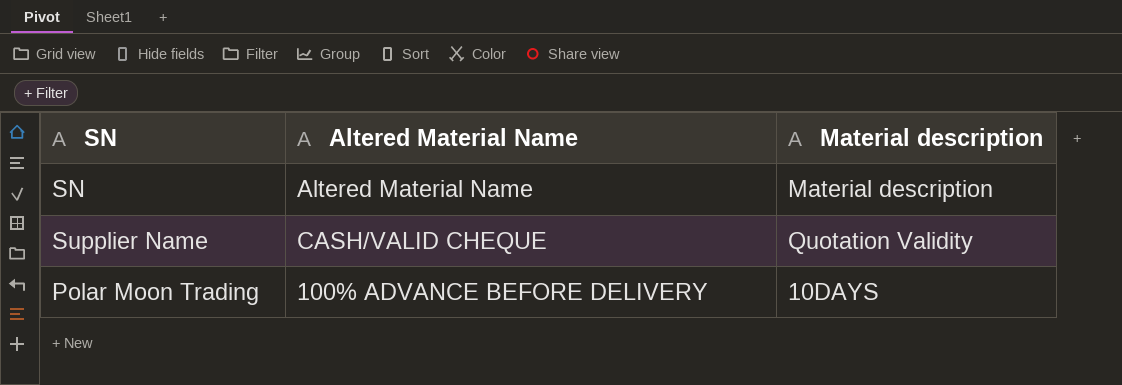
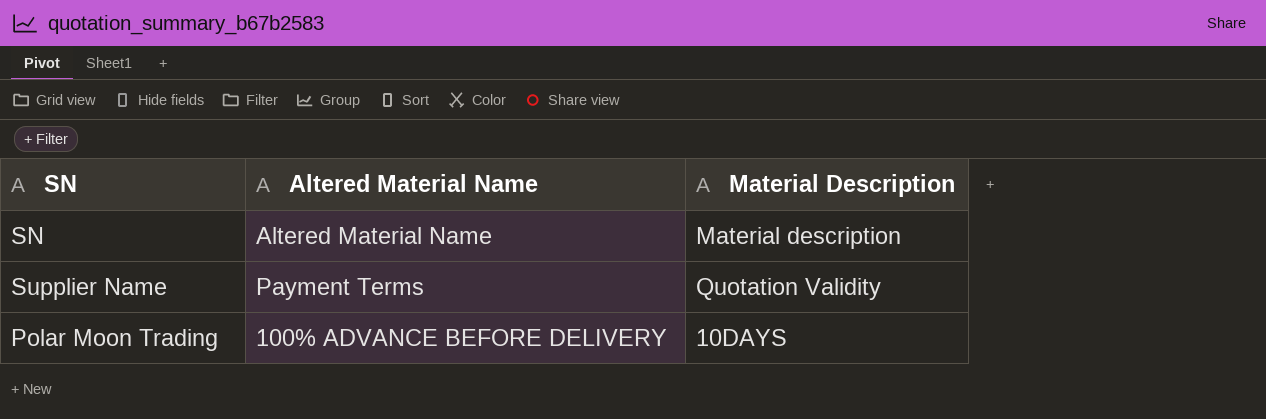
column name: Material description -> Material Description
Supplier Name | Altered Material Name: CASH/VALID CHEQUE -> Payment Terms

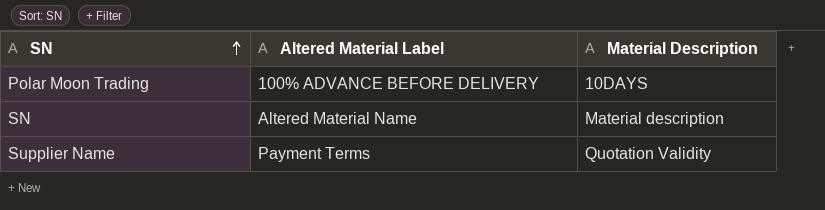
row order: none -> SN ascending
column name: Altered Material Name -> Altered Material Label

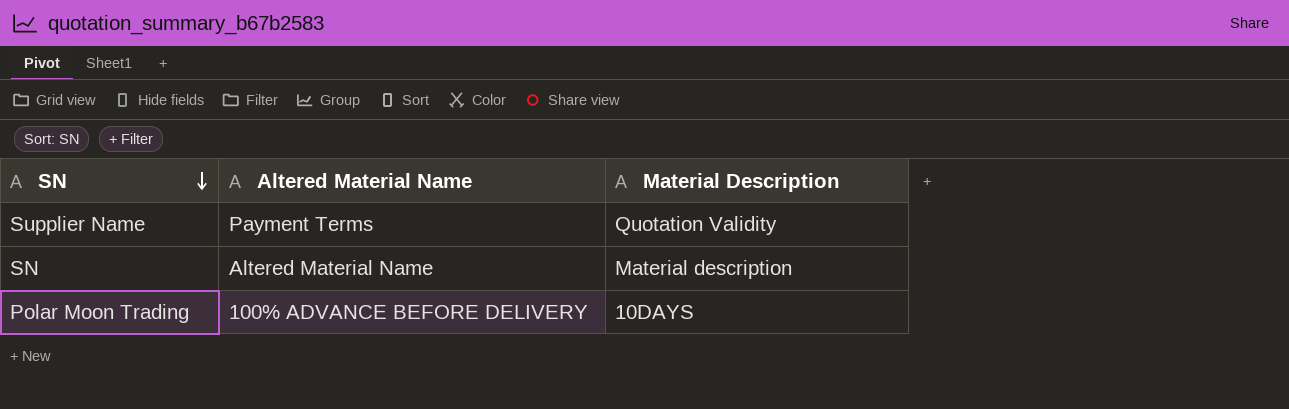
row order: SN ascending -> SN descending
column name: Altered Material Label -> Altered Material Name

